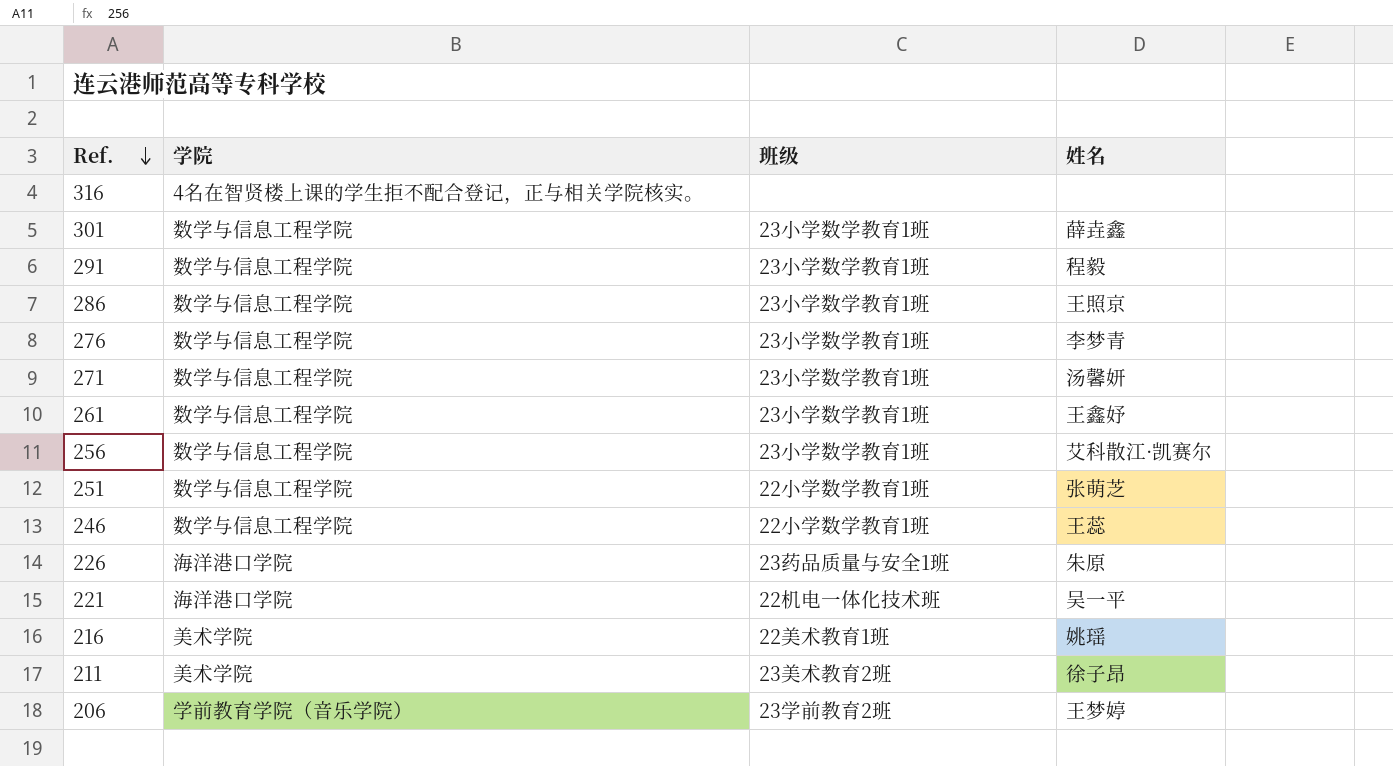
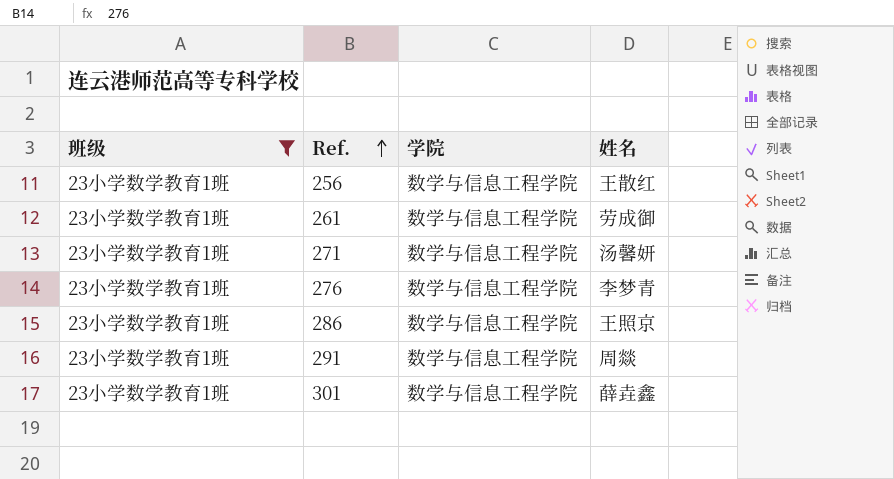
filter: none -> 班级 = 23小学数学教育1班
row order: Ref. descending -> Ref. ascending
column 班级 | position: 3 -> 1
256 | 姓名: 艾科散江·凯赛尔 -> 王散红
261 | 姓名: 王鑫妤 -> 劳成御
291 | 姓名: 程毅 -> 周燚

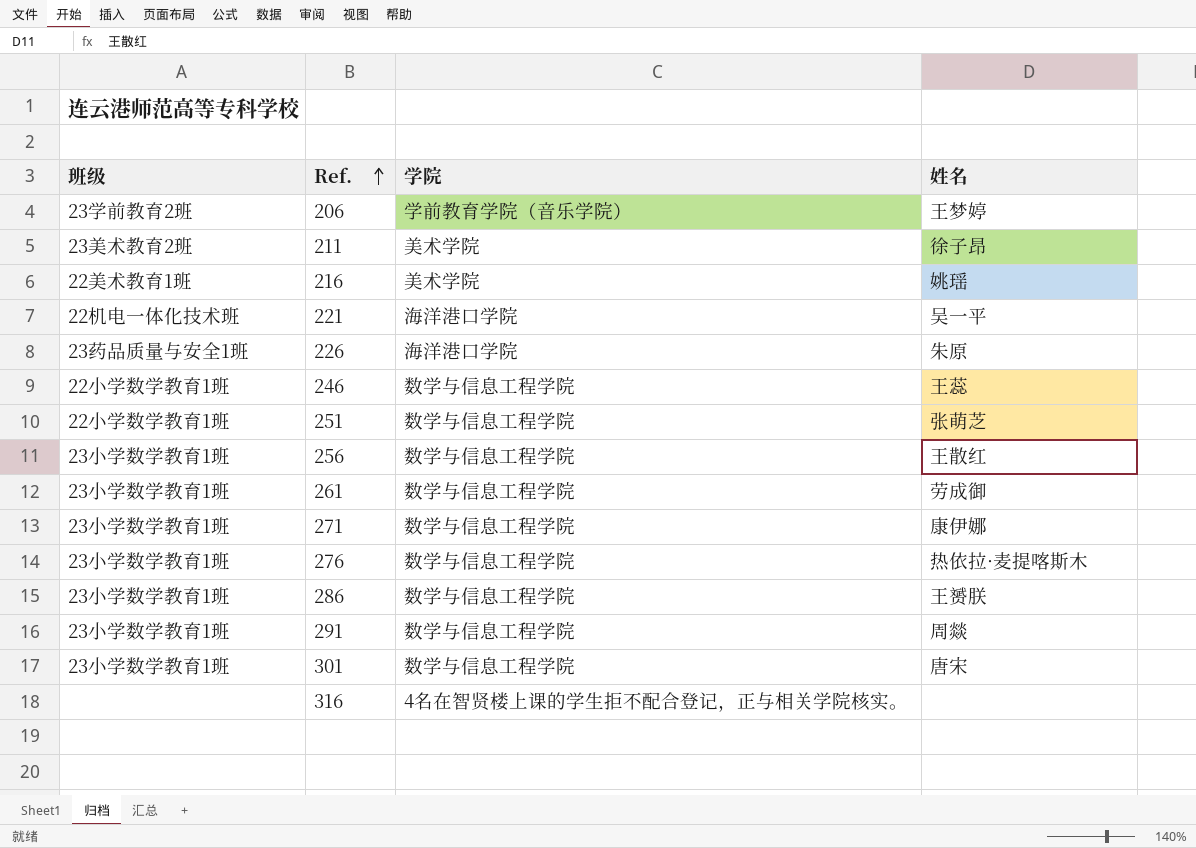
filter: 班级 = 23小学数学教育1班 -> none
271 | 姓名: 汤馨妍 -> 康伊娜
276 | 姓名: 李梦青 -> 热依拉·麦提喀斯木
286 | 姓名: 王照京 -> 王赟朕
301 | 姓名: 薛垚鑫 -> 唐宋

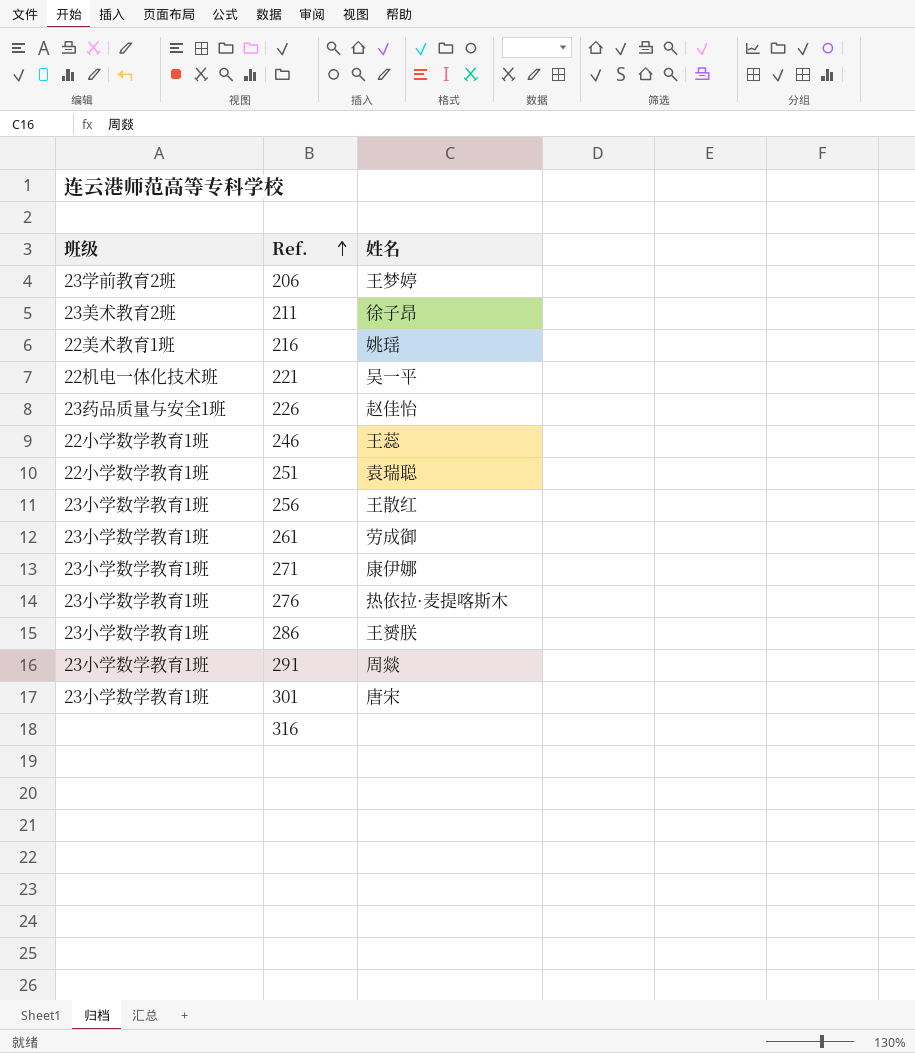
column 学院 | position: 3 -> none
226 | 姓名: 朱原 -> 赵佳怡
251 | 姓名: 张萌芝 -> 袁瑞聪

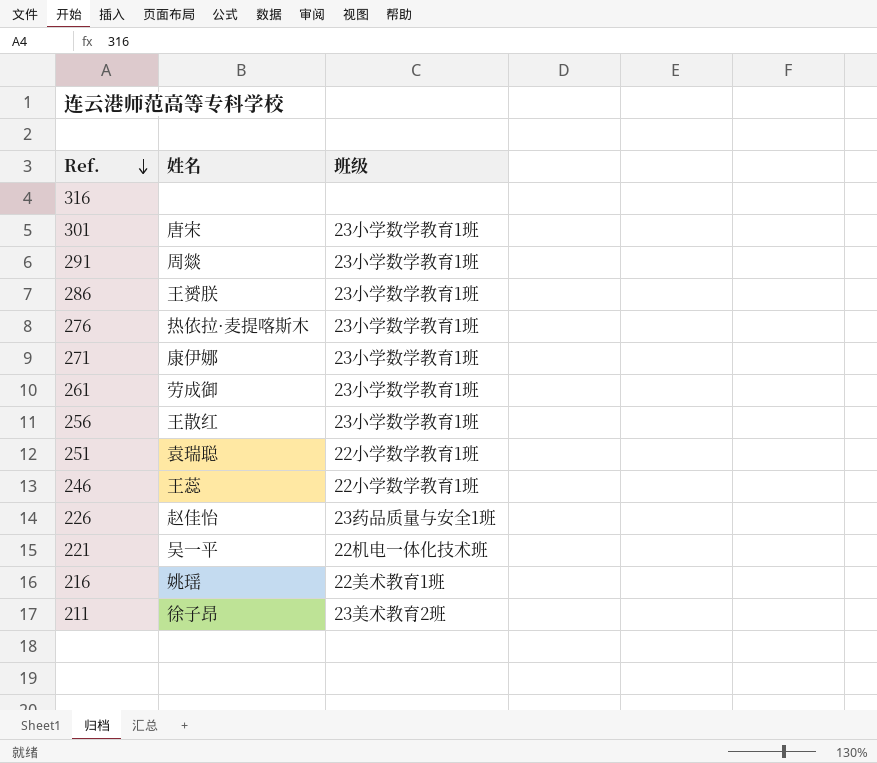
row order: Ref. ascending -> Ref. descending
column 班级 | position: 1 -> 3
row 206: 23学前教育2班 | 王梦婷 -> none

